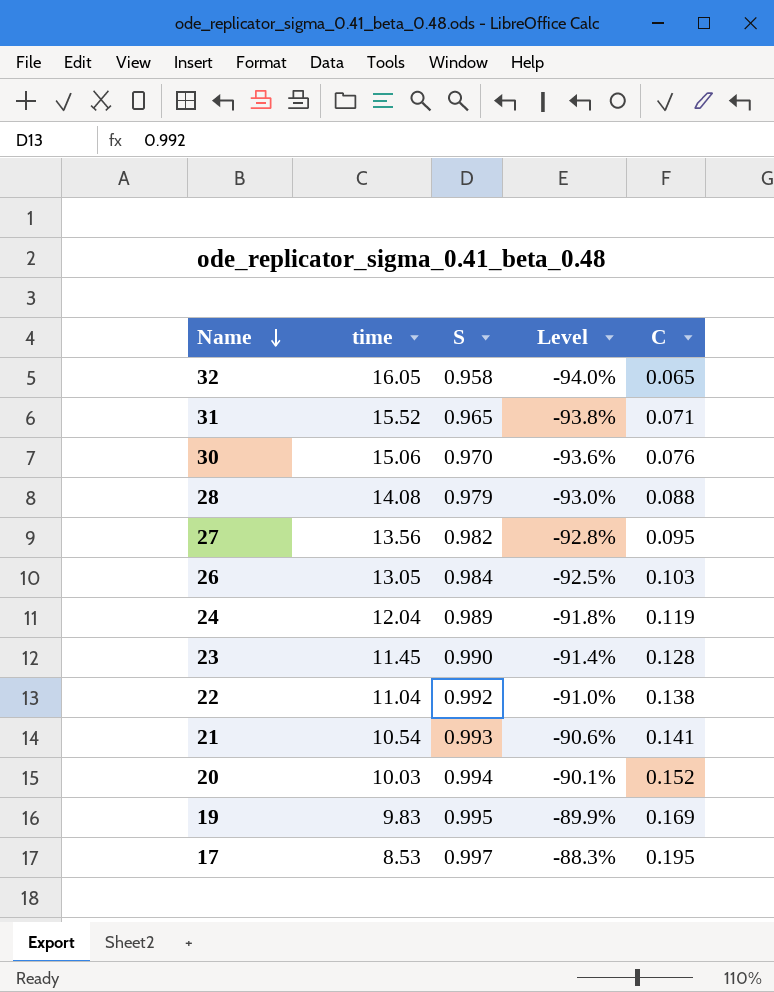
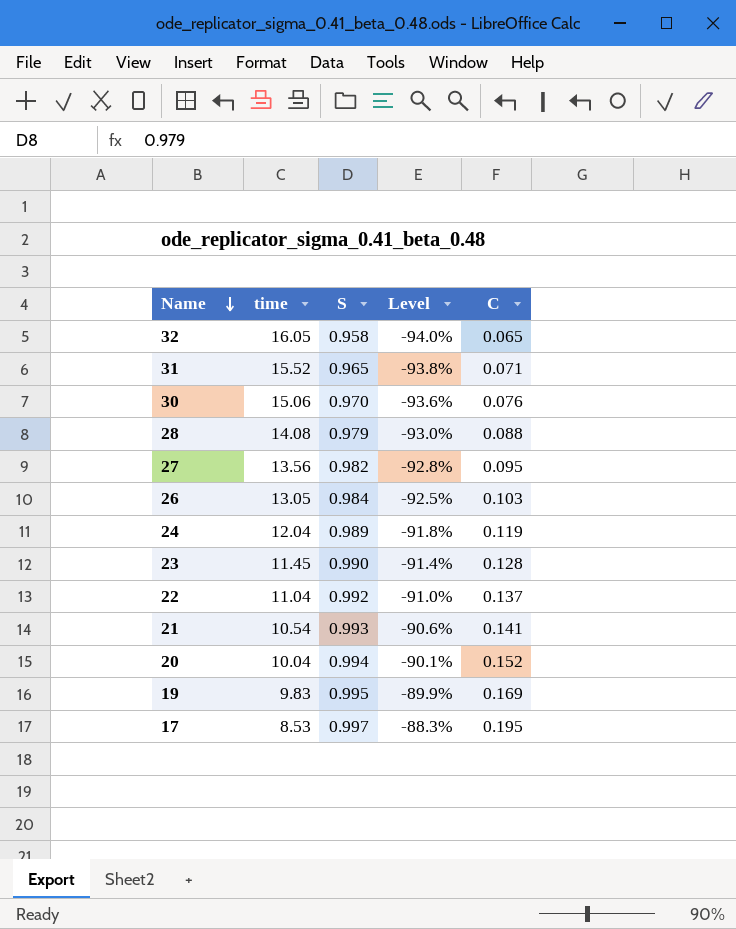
22 | C: 0.138 -> 0.137
20 | time: 10.03 -> 10.04

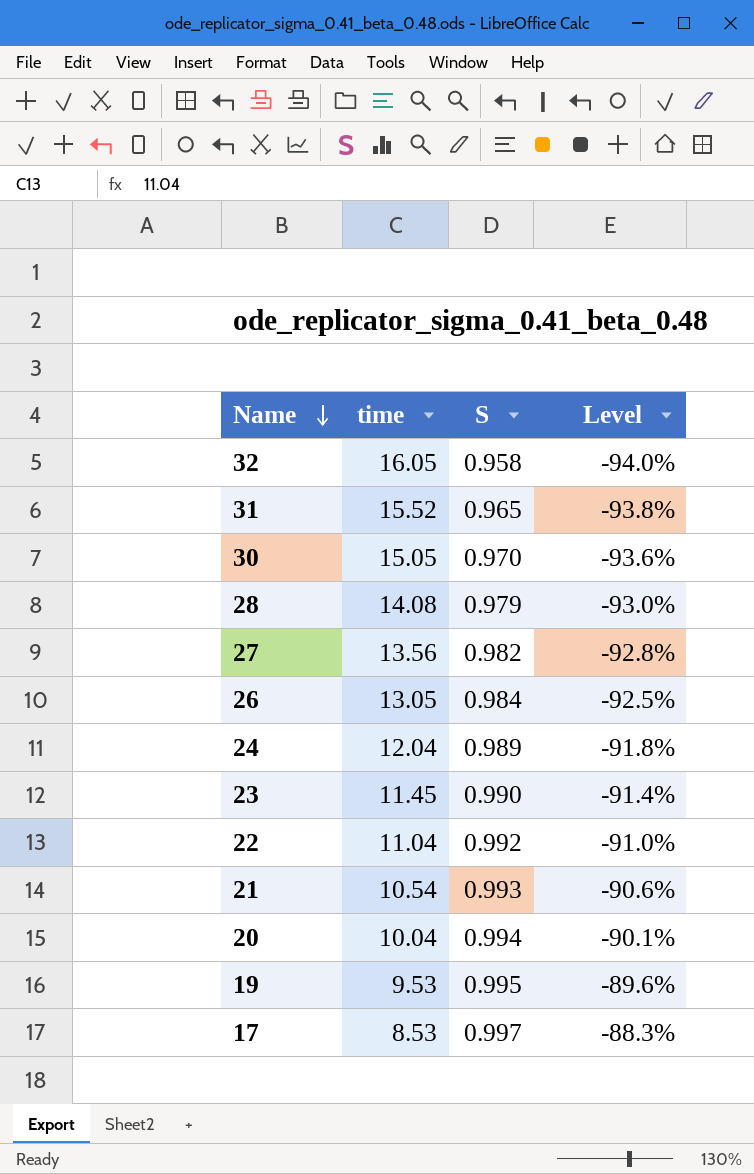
column C | position: 5 -> none
30 | time: 15.06 -> 15.05
19 | time: 9.83 -> 9.53
19 | Level: -89.9% -> -89.6%

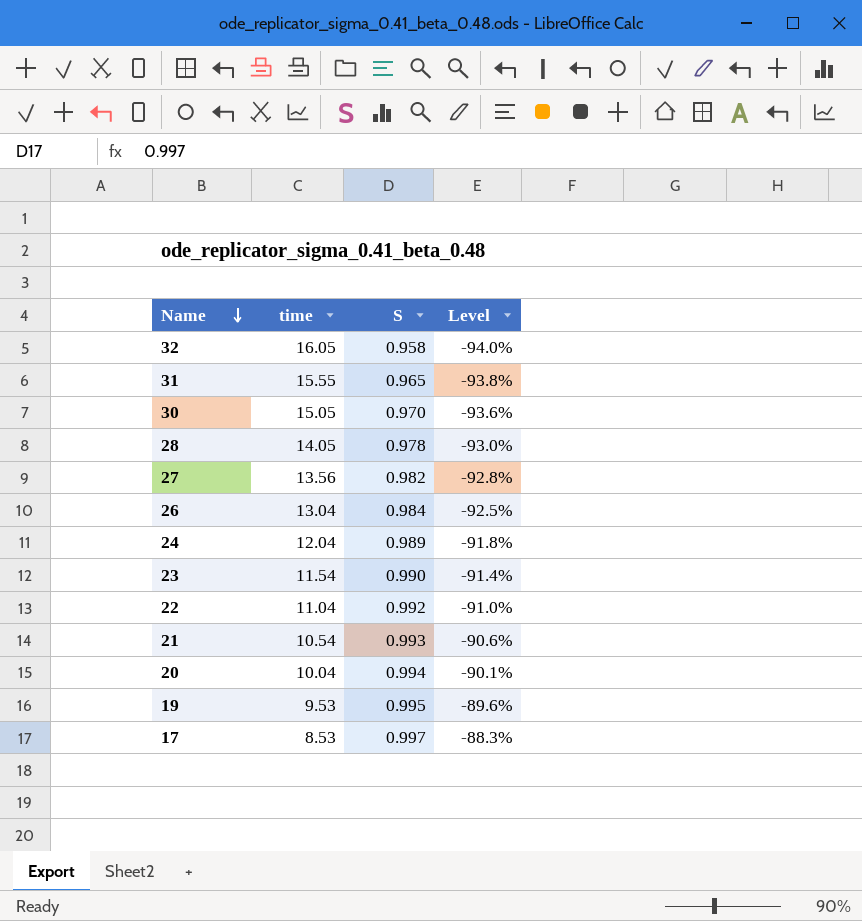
31 | time: 15.52 -> 15.55
28 | time: 14.08 -> 14.05
28 | S: 0.979 -> 0.978
26 | time: 13.05 -> 13.04
23 | time: 11.45 -> 11.54

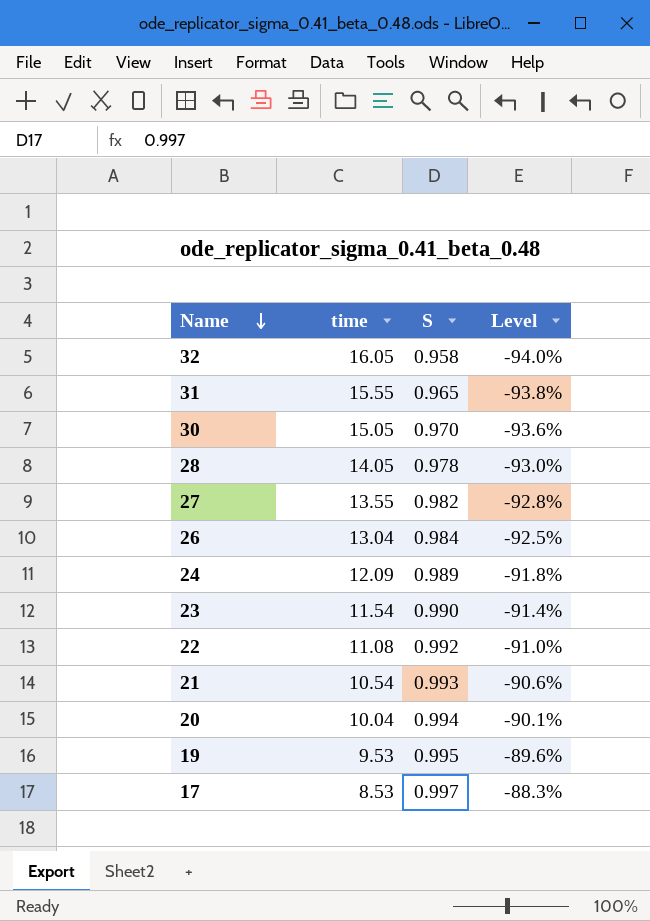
27 | time: 13.56 -> 13.55
24 | time: 12.04 -> 12.09
22 | time: 11.04 -> 11.08

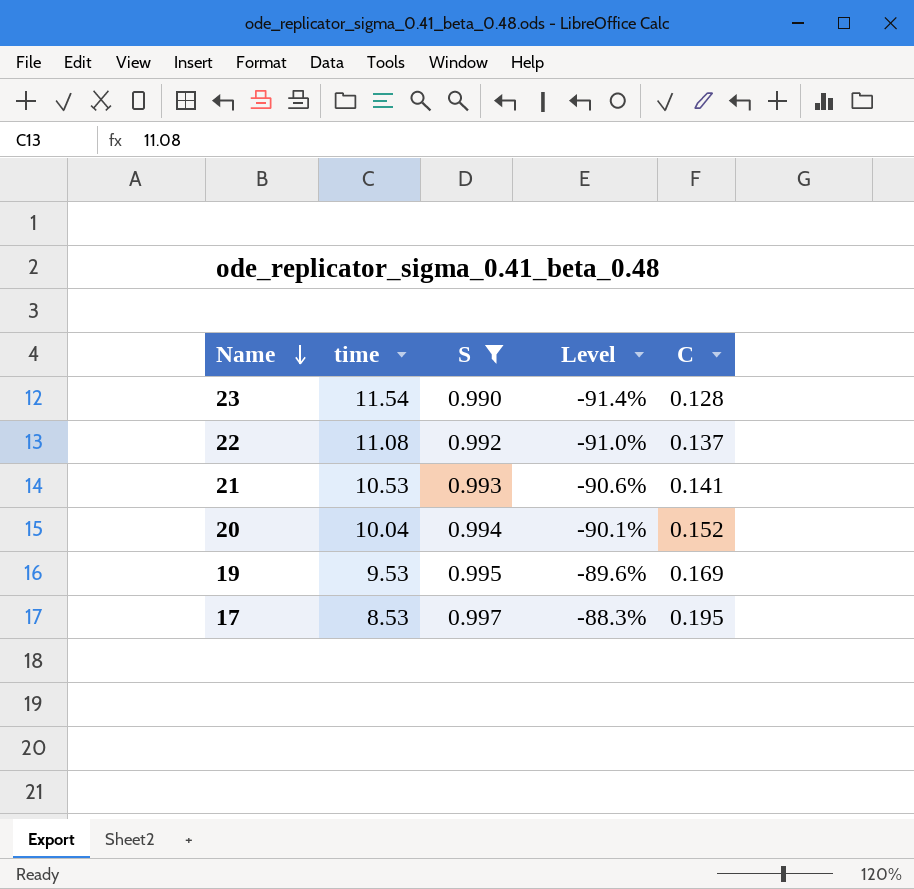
filter: none -> S >= 0.990
column C | position: none -> 5
21 | time: 10.54 -> 10.53

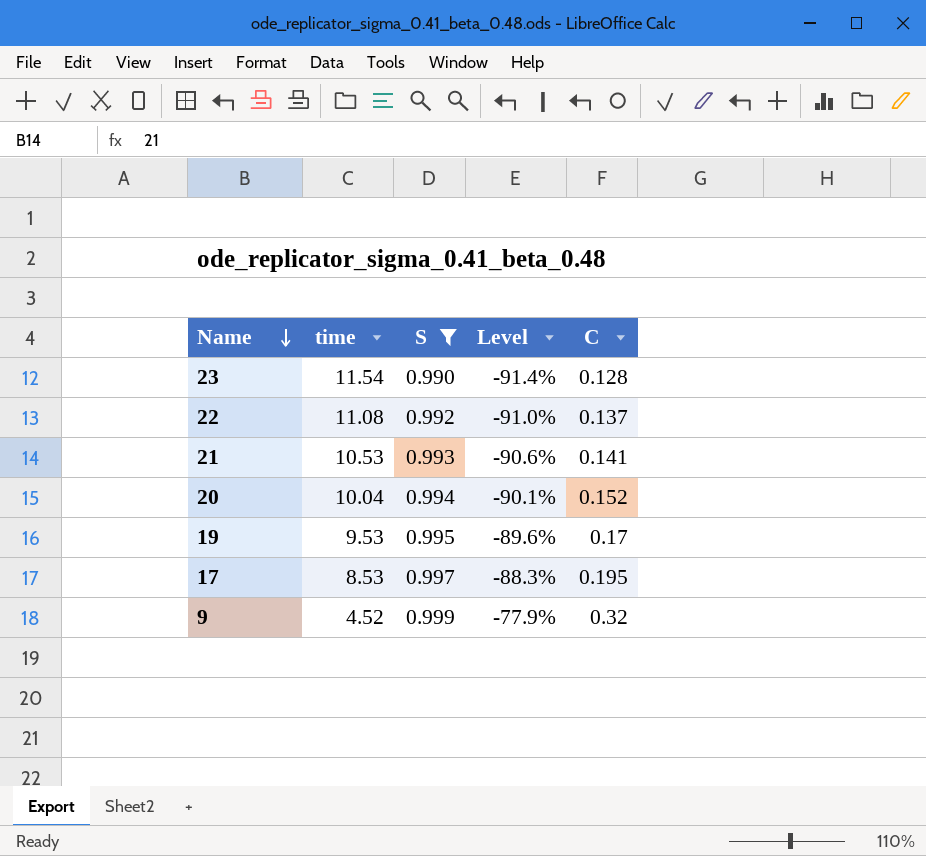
19 | C: 0.169 -> 0.17
row 9: none -> 4.52 | 0.999 | -77.9% | 0.32

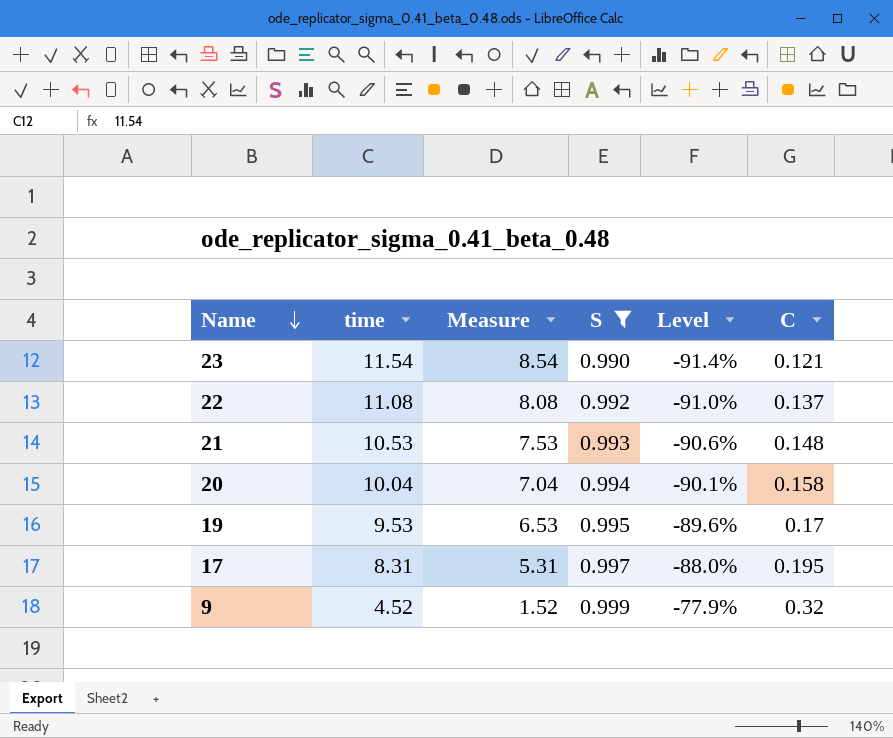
column Measure | formula: none -> [time] - 3
23 | C: 0.128 -> 0.121
21 | C: 0.141 -> 0.148
20 | C: 0.152 -> 0.158
17 | time: 8.53 -> 8.31
17 | Level: -88.3% -> -88.0%

